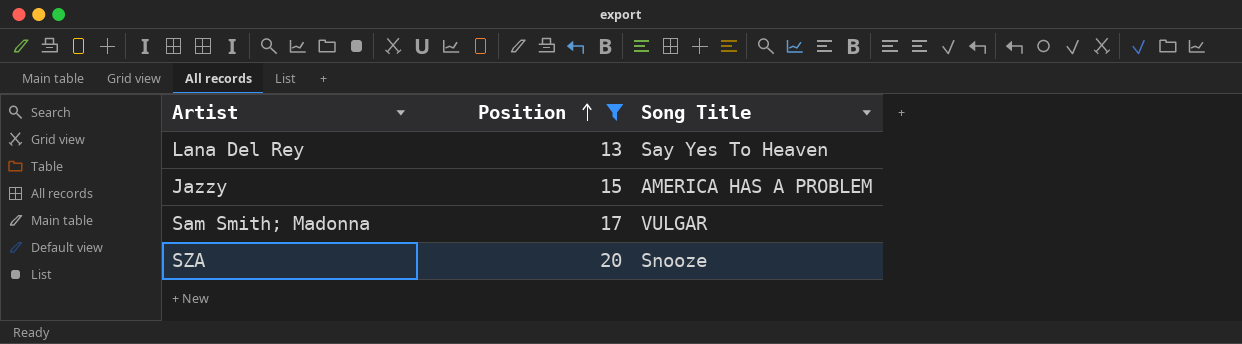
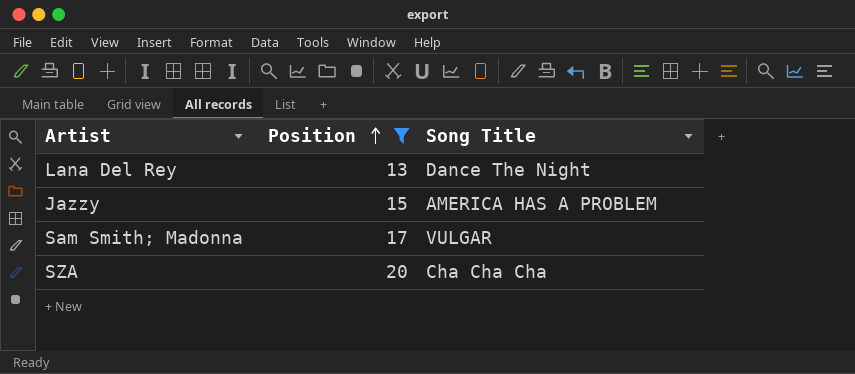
Lana Del Rey | Song Title: Say Yes To Heaven -> Dance The Night
SZA | Song Title: Snooze -> Cha Cha Cha

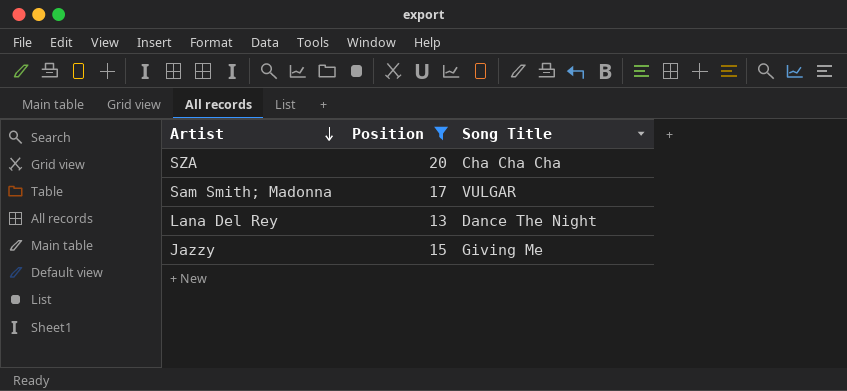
row order: Position ascending -> Artist descending
Jazzy | Song Title: AMERICA HAS A PROBLEM -> Giving Me

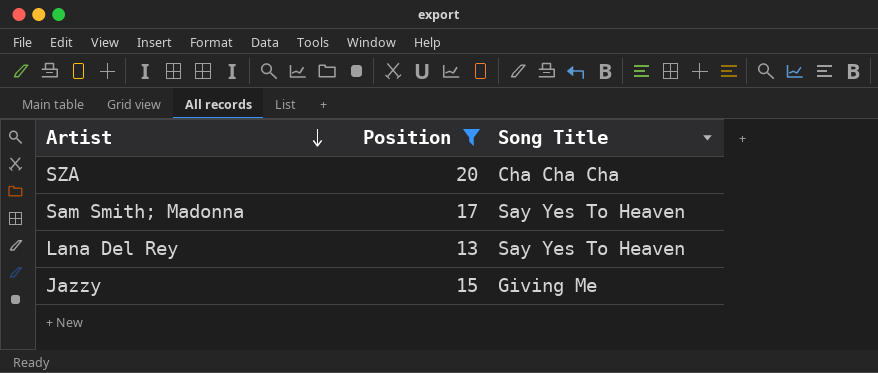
Sam Smith; Madonna | Song Title: VULGAR -> Say Yes To Heaven
Lana Del Rey | Song Title: Dance The Night -> Say Yes To Heaven

